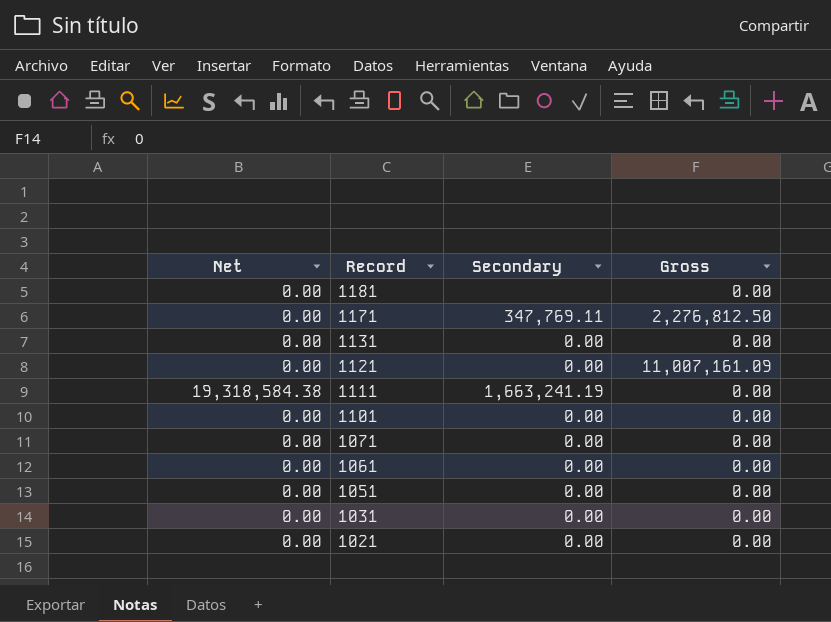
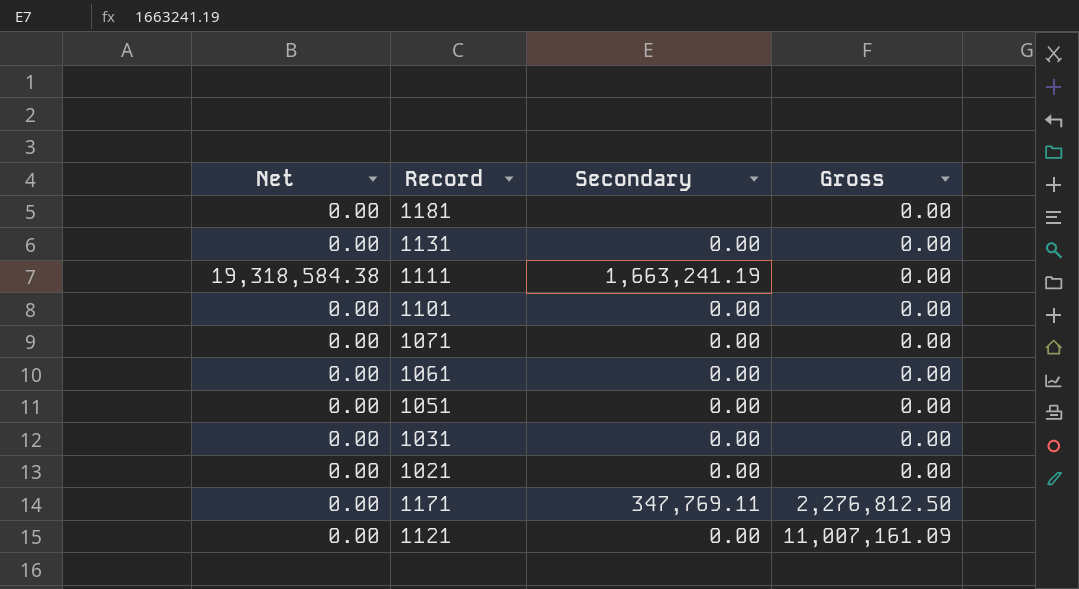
row order: Record descending -> Gross ascending

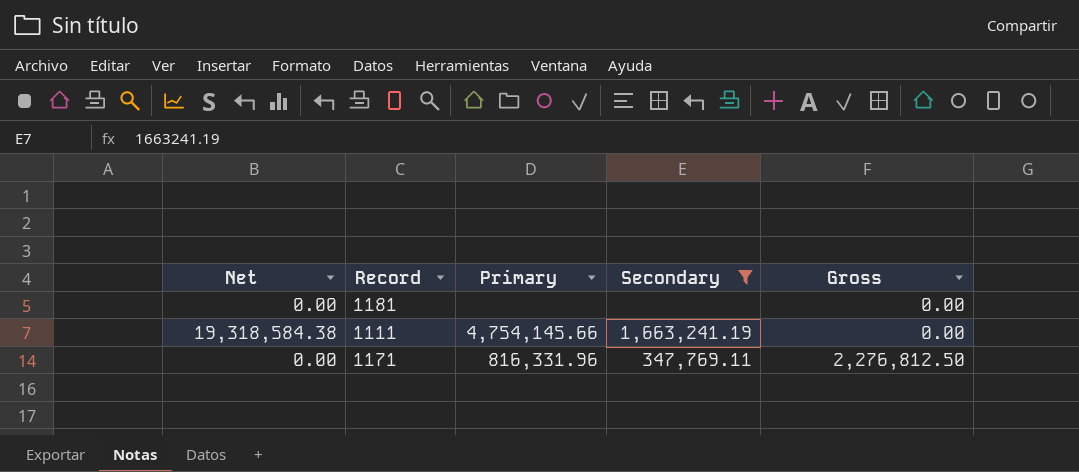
filter: none -> Secondary != 0.00
column Primary | position: none -> 3

